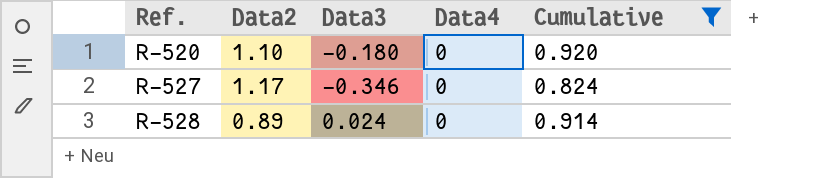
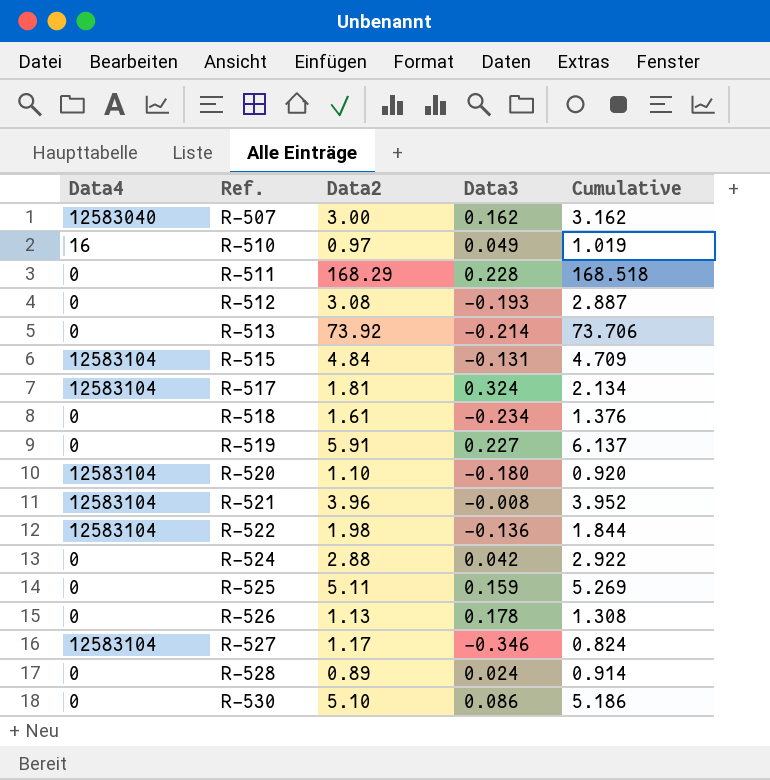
filter: Cumulative <= 0.920 -> none
column Data4 | position: 4 -> 1
R-520 | Data4: 0 -> 12583104
R-527 | Data4: 0 -> 12583104

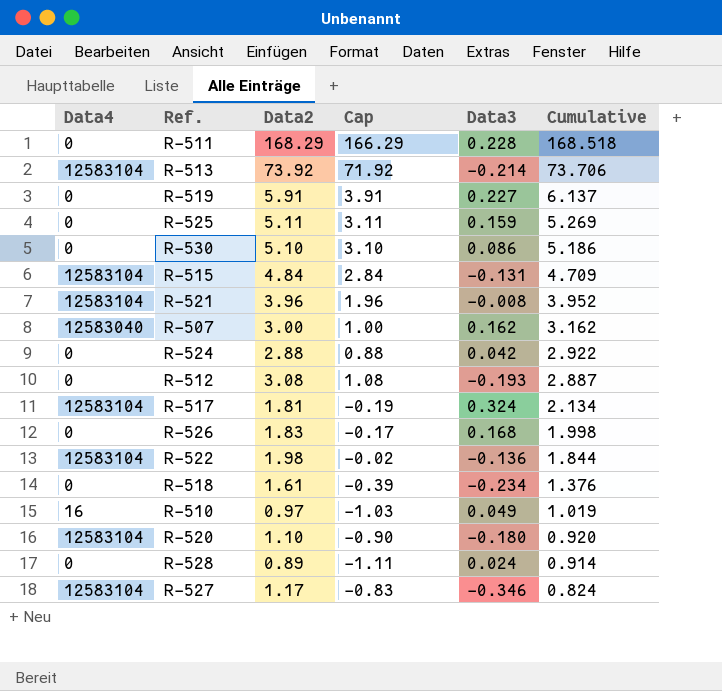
row order: Ref. ascending -> Cumulative descending
column Cap | formula: none -> [Data2] - 2
R-513 | Data4: 0 -> 12583104
R-526 | Data2: 1.13 -> 1.83
R-526 | Data3: 0.178 -> 0.168
R-526 | Cumulative: 1.308 -> 1.998

